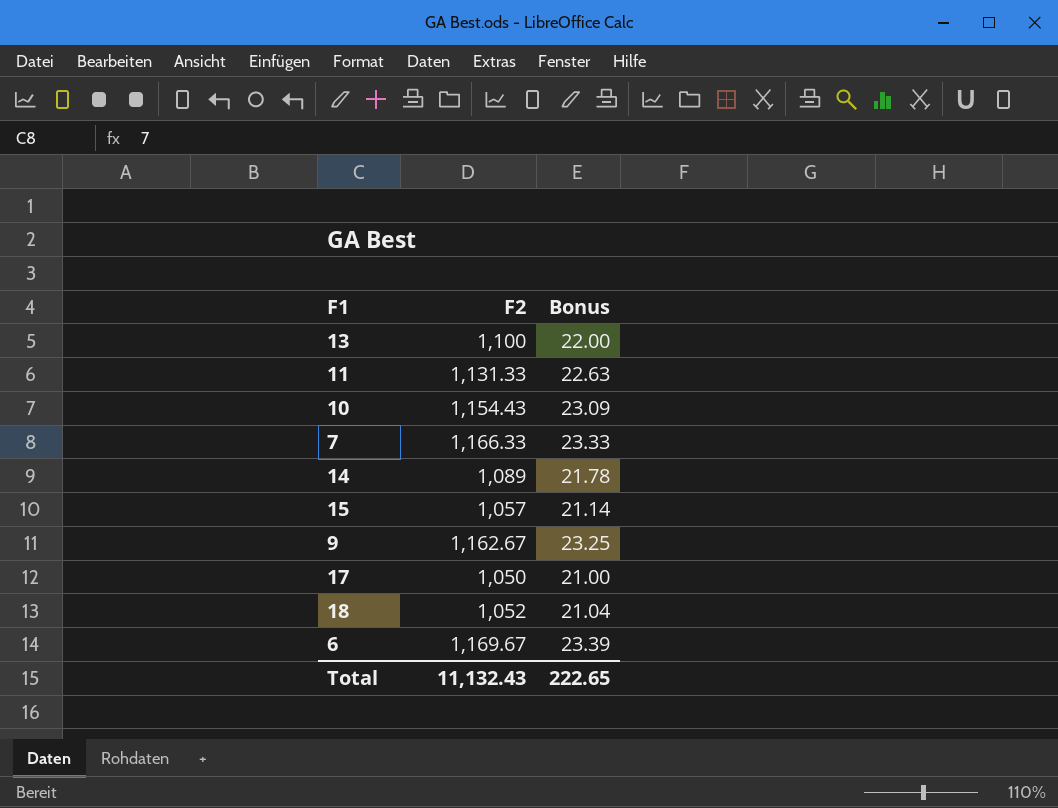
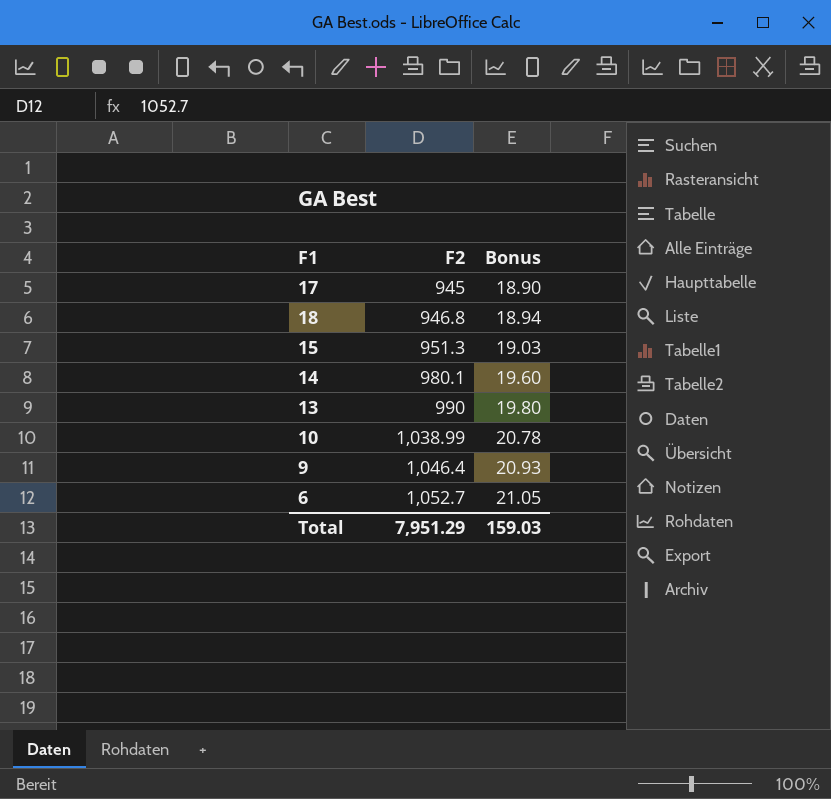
row order: none -> F2 ascending
row 11: 1,131.33 | 22.63 -> none
row 7: 1,166.33 | 23.33 -> none
17 | F2: 1,050 -> 945
17 | Bonus: 21.00 -> 18.90
18 | F2: 1,052 -> 946.8
18 | Bonus: 21.04 -> 18.94
15 | F2: 1,057 -> 951.3
15 | Bonus: 21.14 -> 19.03
14 | F2: 1,089 -> 980.1
14 | Bonus: 21.78 -> 19.60
13 | F2: 1,100 -> 990
13 | Bonus: 22.00 -> 19.80
10 | F2: 1,154.43 -> 1,038.99
10 | Bonus: 23.09 -> 20.78
9 | F2: 1,162.67 -> 1,046.4
9 | Bonus: 23.25 -> 20.93
6 | F2: 1,169.67 -> 1,052.7
6 | Bonus: 23.39 -> 21.05
Total | F2: 11,132.43 -> 7,951.29
Total | Bonus: 222.65 -> 159.03

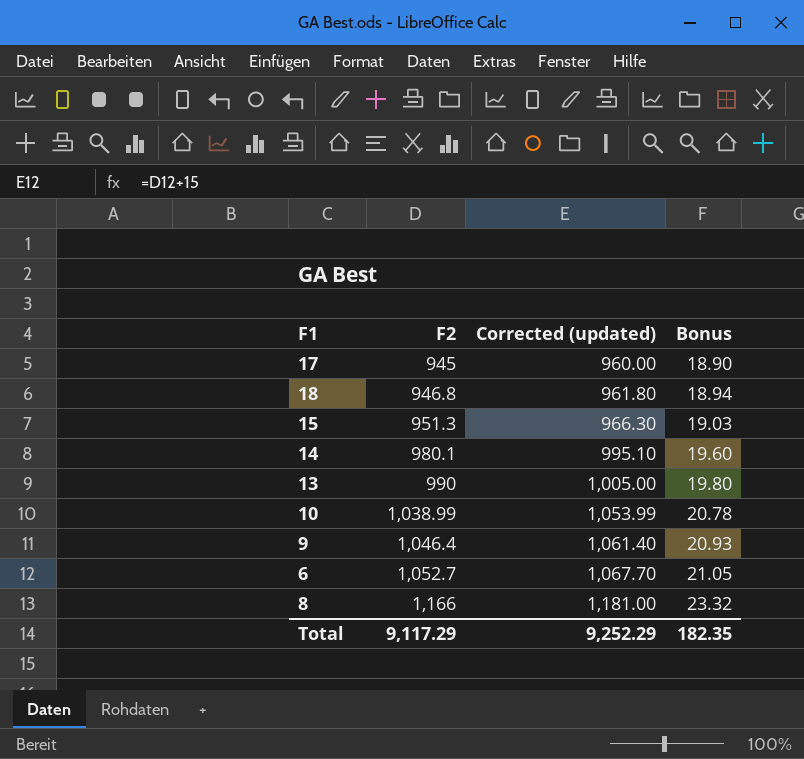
column Corrected (updated) | formula: none -> [F2] + 15
row 8: none -> 1,166 | 1,181.00 | 23.32
Total | F2: 7,951.29 -> 9,117.29
Total | Bonus: 159.03 -> 182.35

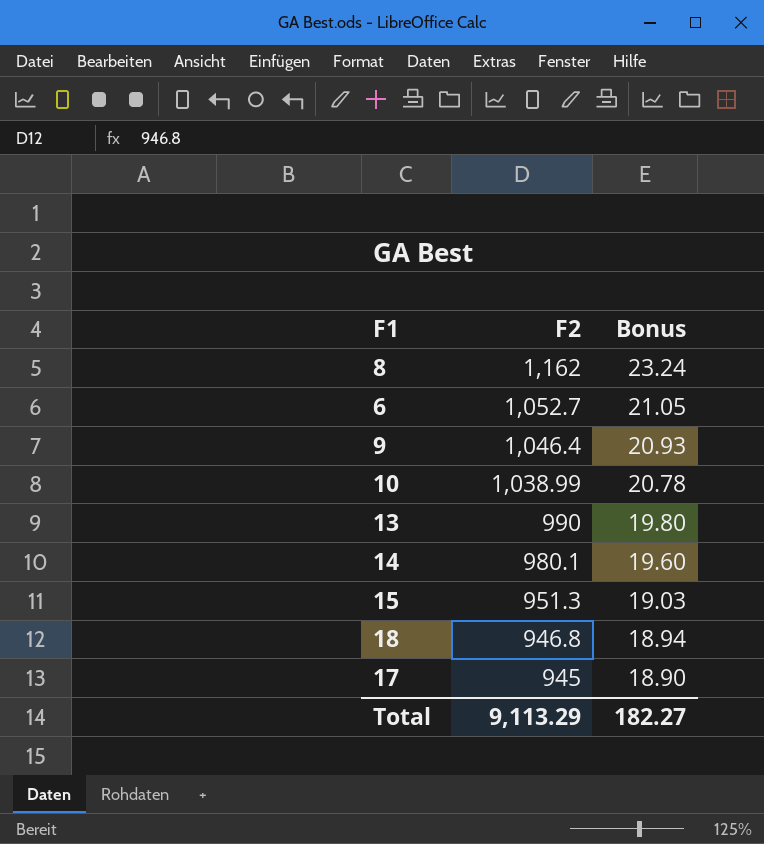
row order: F2 ascending -> F2 descending
column Corrected (updated) | formula: [F2] + 15 -> none
8 | F2: 1,166 -> 1,162
8 | Bonus: 23.32 -> 23.24
Total | F2: 9,117.29 -> 9,113.29
Total | Bonus: 182.35 -> 182.27

